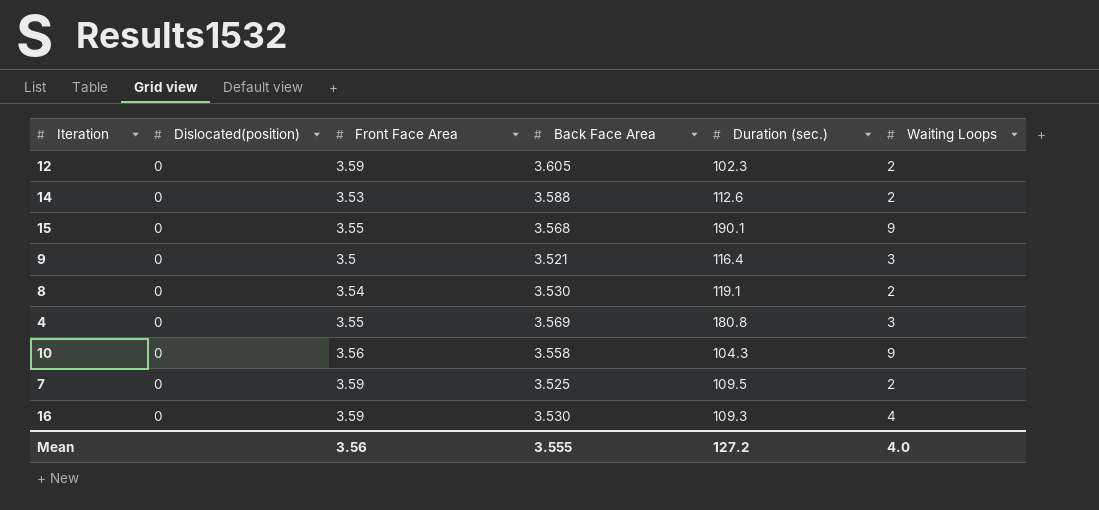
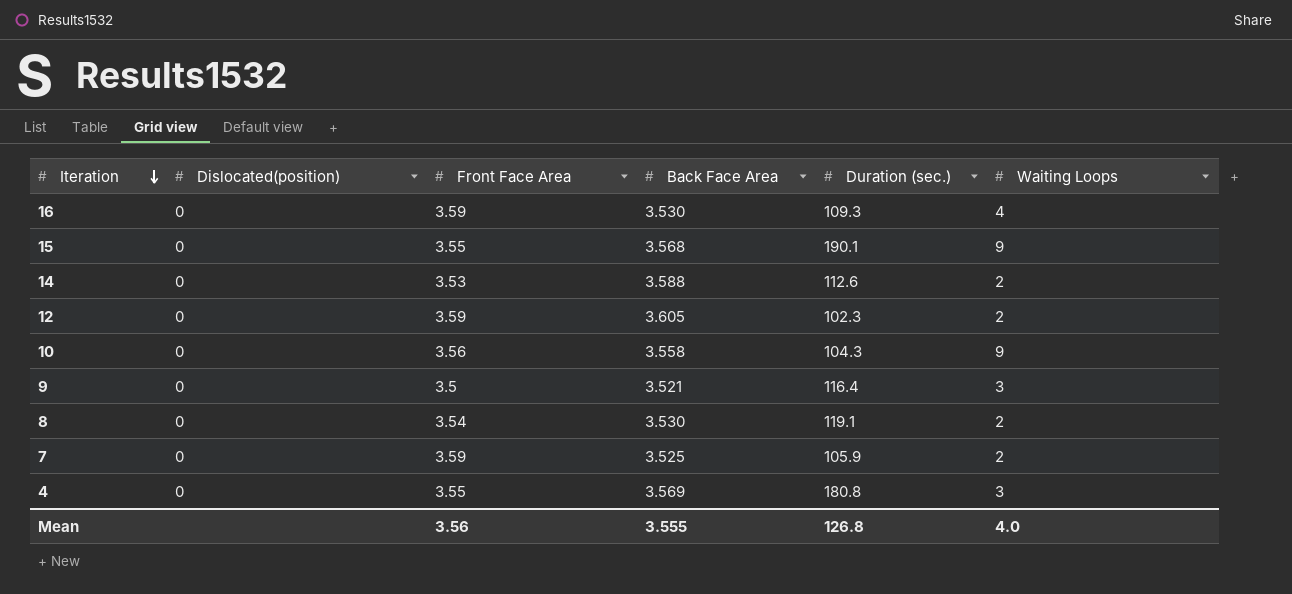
row order: none -> Iteration descending
7 | Duration (sec.): 109.5 -> 105.9
Mean | Duration (sec.): 127.2 -> 126.8

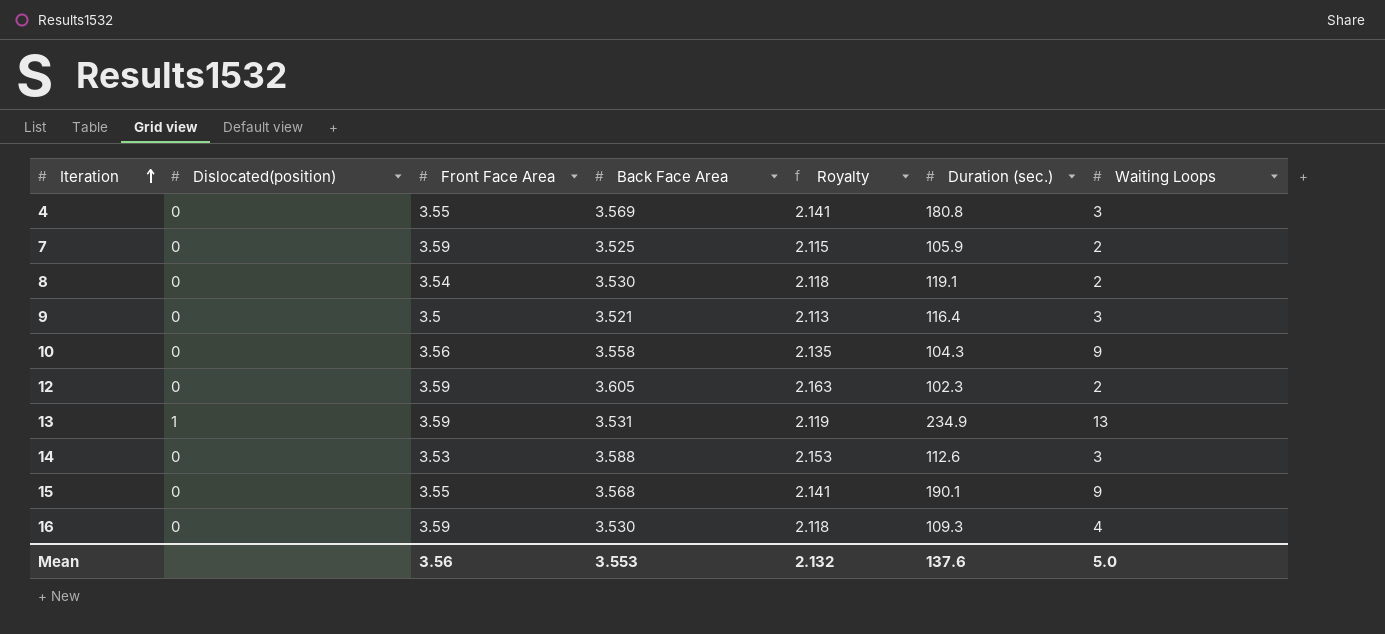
row order: Iteration descending -> Iteration ascending
column Royalty | formula: none -> [Back Face Area] * 0.6
row 13: none -> 1 | 3.59 | 3.531 | 2.119 | 234.9 | 13
14 | Waiting Loops: 2 -> 3
Mean | Back Face Area: 3.555 -> 3.553
Mean | Duration (sec.): 126.8 -> 137.6
Mean | Waiting Loops: 4.0 -> 5.0

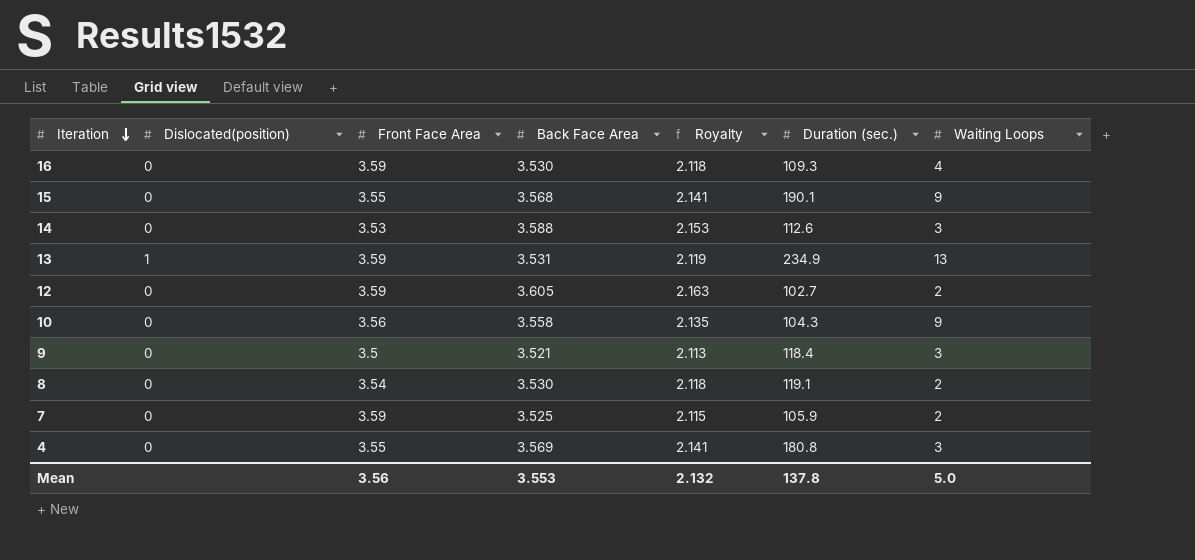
row order: Iteration ascending -> Iteration descending
12 | Duration (sec.): 102.3 -> 102.7
9 | Duration (sec.): 116.4 -> 118.4
Mean | Duration (sec.): 137.6 -> 137.8

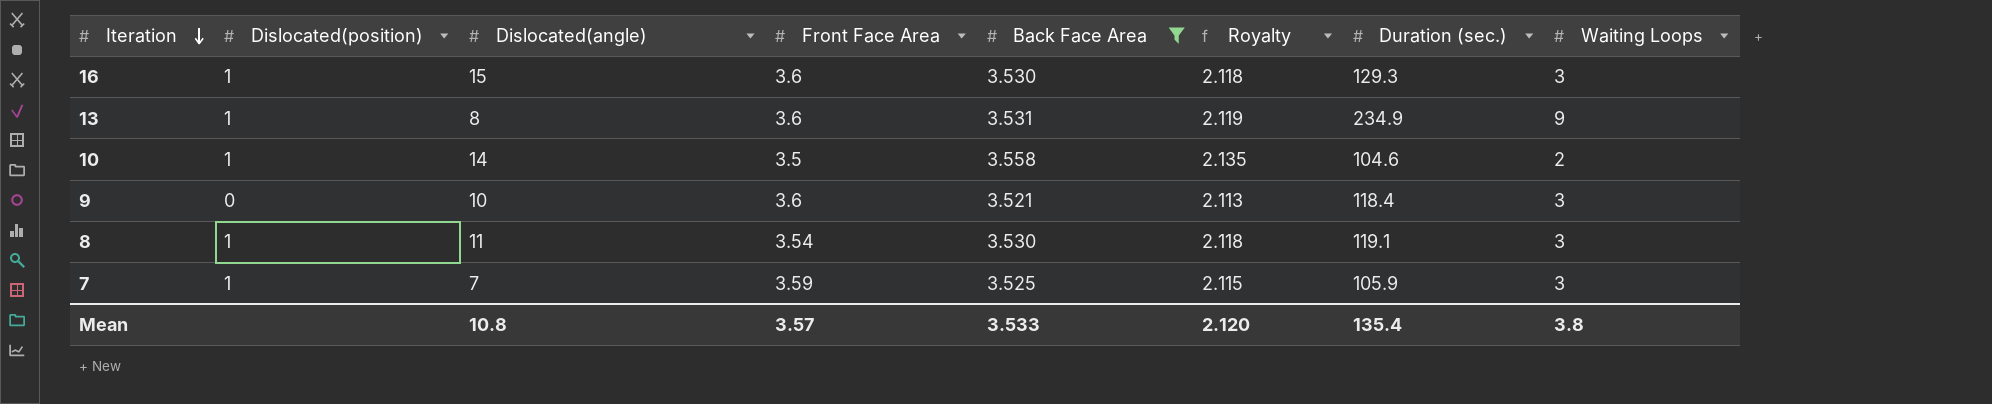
filter: none -> Back Face Area <= 3.558
column Dislocated(angle) | position: none -> 3
16 | Dislocated(position): 0 -> 1
16 | Front Face Area: 3.59 -> 3.6
16 | Duration (sec.): 109.3 -> 129.3
16 | Waiting Loops: 4 -> 3
13 | Front Face Area: 3.59 -> 3.6
13 | Waiting Loops: 13 -> 9
10 | Dislocated(position): 0 -> 1
10 | Front Face Area: 3.56 -> 3.5
10 | Duration (sec.): 104.3 -> 104.6
10 | Waiting Loops: 9 -> 2
9 | Front Face Area: 3.5 -> 3.6
8 | Dislocated(position): 0 -> 1
8 | Waiting Loops: 2 -> 3
7 | Dislocated(position): 0 -> 1
7 | Waiting Loops: 2 -> 3
Mean | Front Face Area: 3.56 -> 3.57
Mean | Back Face Area: 3.553 -> 3.533
Mean | Royalty: 2.132 -> 2.120
Mean | Duration (sec.): 137.8 -> 135.4
Mean | Waiting Loops: 5.0 -> 3.8

